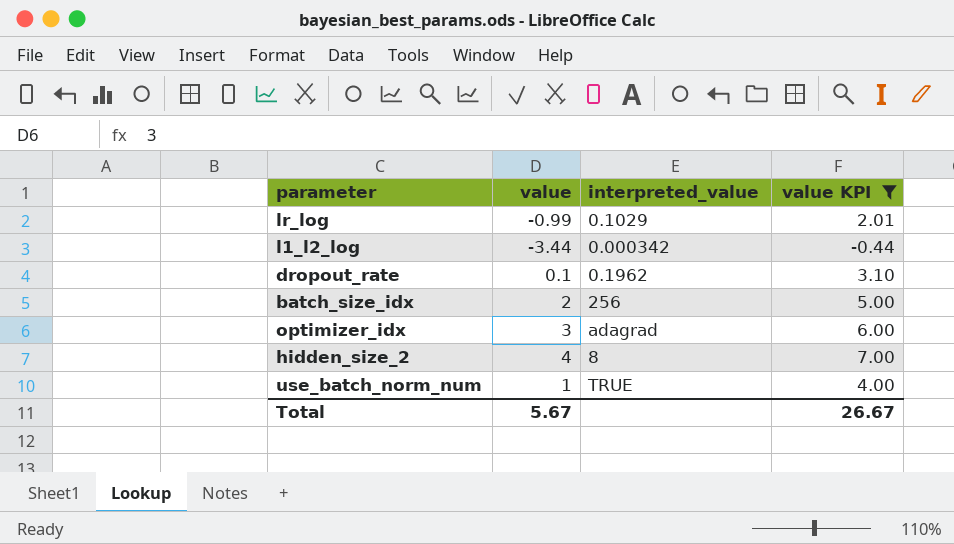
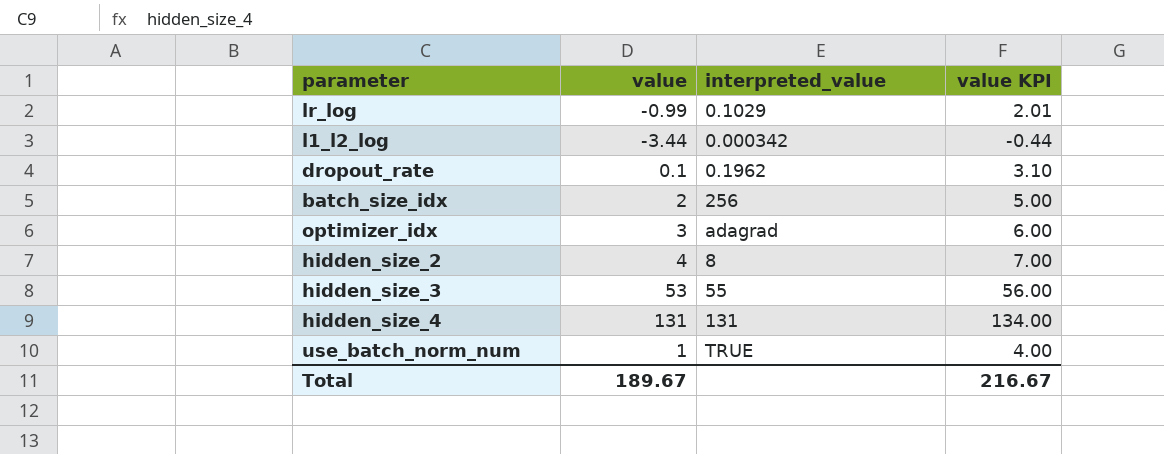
filter: value KPI <= 7.00 -> none
Total | value: 5.67 -> 189.67
Total | value KPI: 26.67 -> 216.67

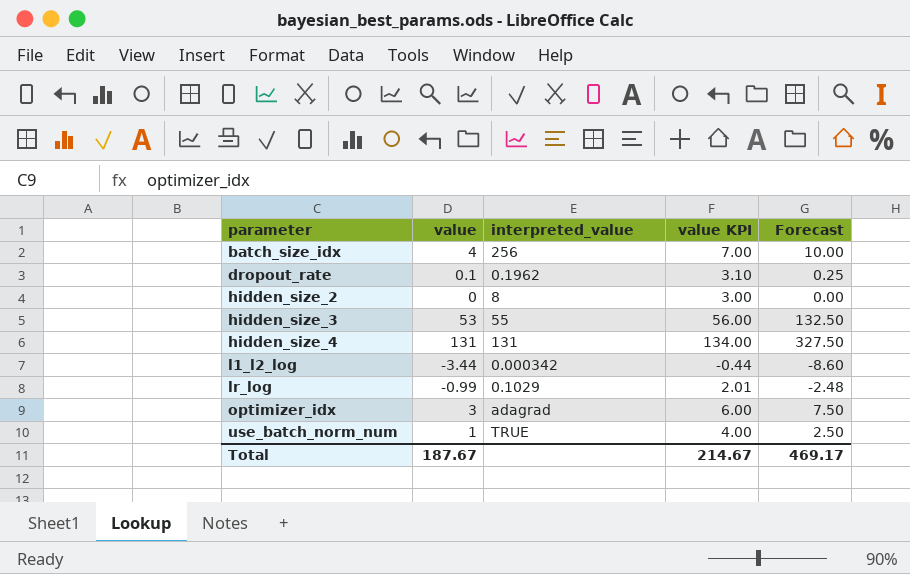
row order: none -> parameter ascending
column Forecast | formula: none -> [value] * 2.5
batch_size_idx | value: 2 -> 4
batch_size_idx | value KPI: 5.00 -> 7.00
hidden_size_2 | value: 4 -> 0
hidden_size_2 | value KPI: 7.00 -> 3.00
Total | value: 189.67 -> 187.67
Total | value KPI: 216.67 -> 214.67

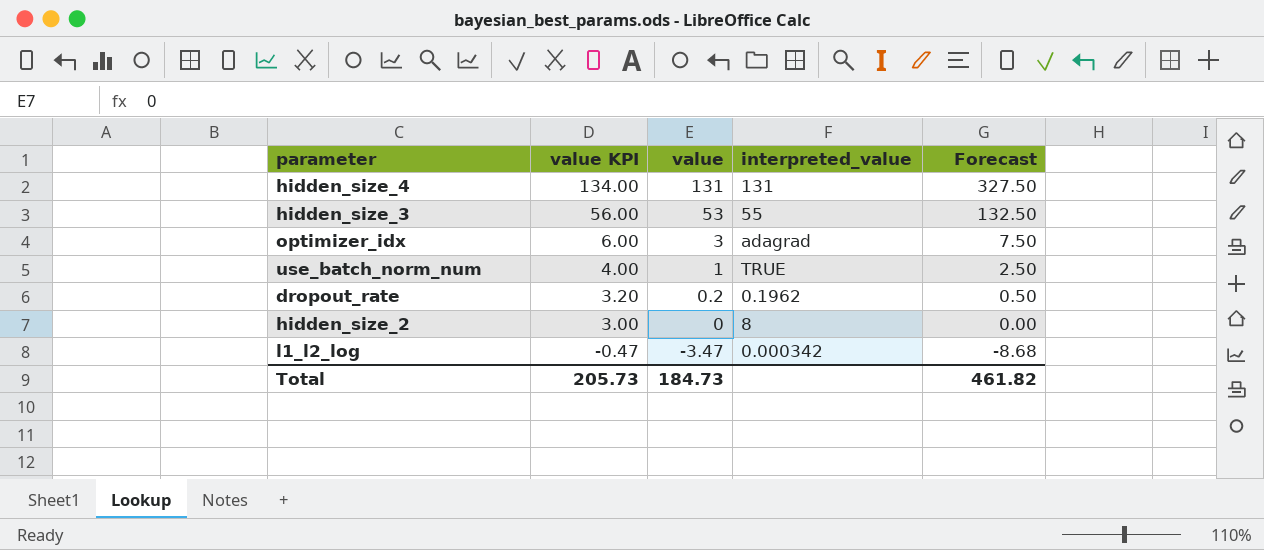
row order: parameter ascending -> value KPI descending
column value KPI | position: 4 -> 2
row batch_size_idx: 4 | 256 | 7.00 | 10.00 -> none
row lr_log: -0.99 | 0.1029 | 2.01 | -2.48 -> none
dropout_rate | value KPI: 3.10 -> 3.20
dropout_rate | value: 0.1 -> 0.2
dropout_rate | Forecast: 0.25 -> 0.50
l1_l2_log | value KPI: -0.44 -> -0.47
l1_l2_log | value: -3.44 -> -3.47
l1_l2_log | Forecast: -8.60 -> -8.68
Total | value KPI: 214.67 -> 205.73
Total | value: 187.67 -> 184.73
Total | Forecast: 469.17 -> 461.82

